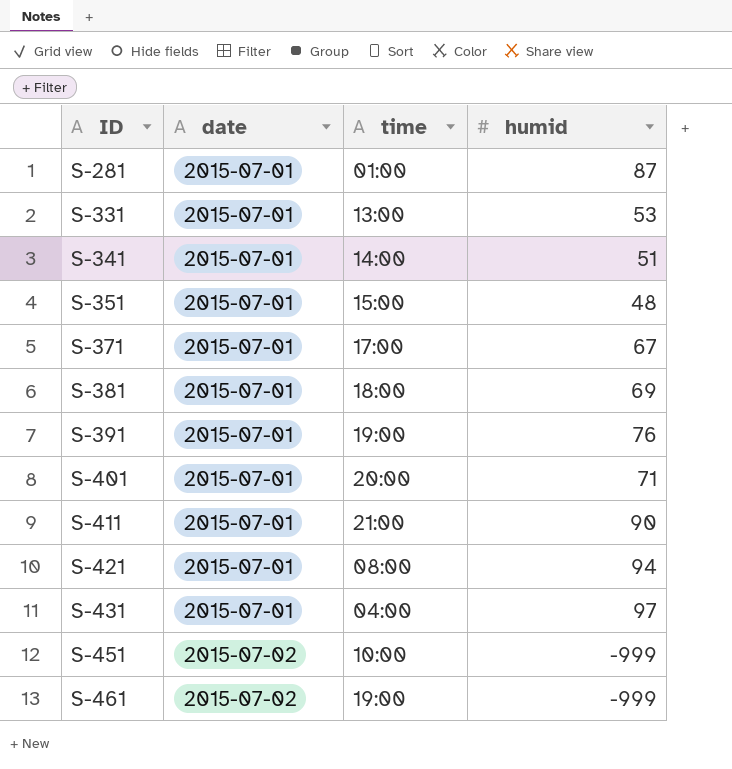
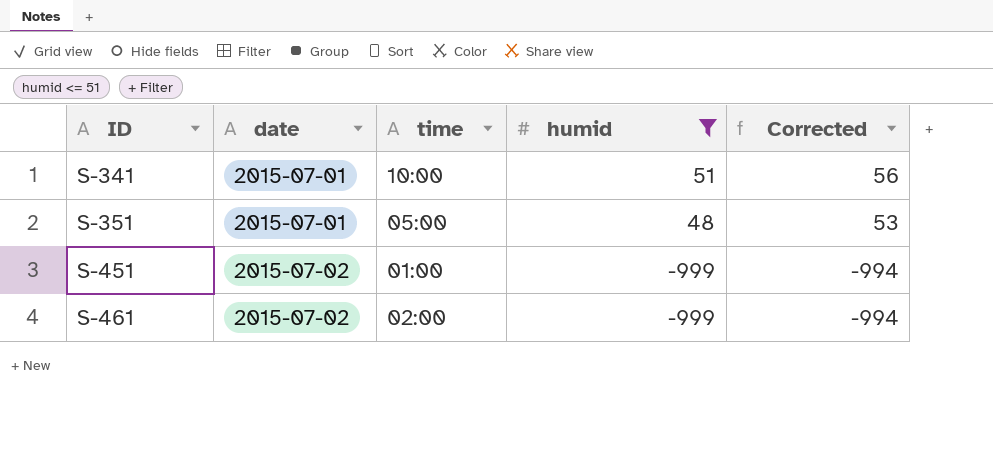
filter: none -> humid <= 51
column Corrected | formula: none -> [humid] + 5
S-341 | time: 14:00 -> 10:00
S-351 | time: 15:00 -> 05:00
S-451 | time: 10:00 -> 01:00
S-461 | time: 19:00 -> 02:00

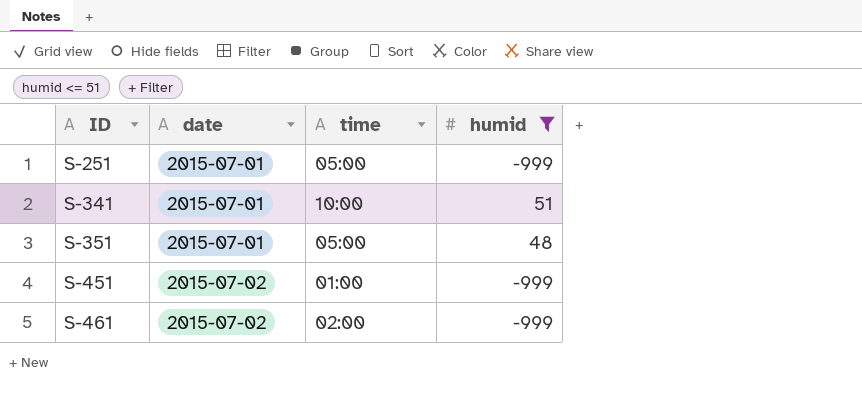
column Corrected | formula: [humid] + 5 -> none
row S-251: none -> 2015-07-01 | 05:00 | -999

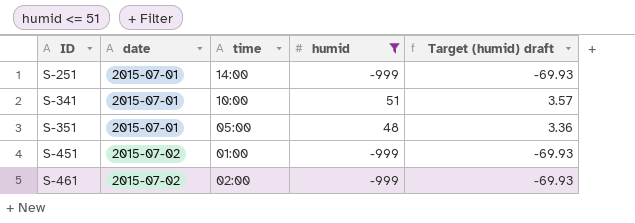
column Target (humid) draft | formula: none -> [humid] * 0.07
S-251 | time: 05:00 -> 14:00

